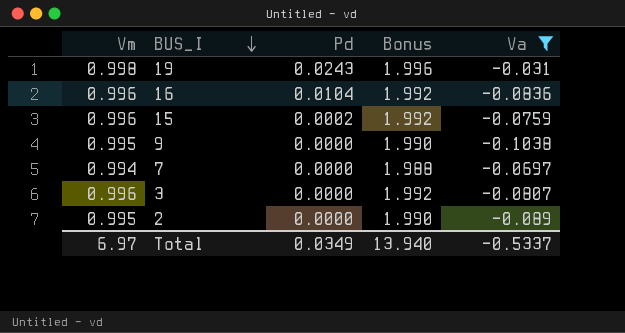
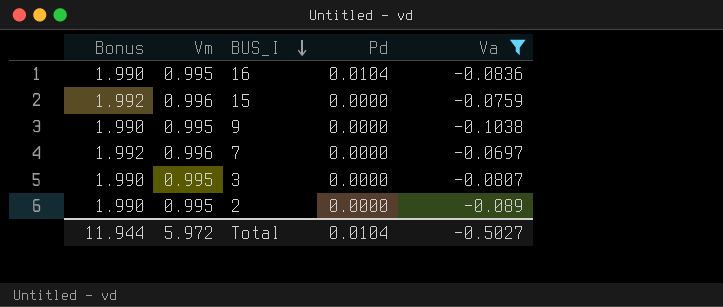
column Bonus | position: 4 -> 1
row 19: 0.998 | 0.0243 | 1.996 | -0.031 -> none
16 | Bonus: 1.992 -> 1.990
16 | Vm: 0.996 -> 0.995
15 | Pd: 0.0002 -> 0.0000
7 | Bonus: 1.988 -> 1.992
7 | Vm: 0.994 -> 0.996
3 | Bonus: 1.992 -> 1.990
3 | Vm: 0.996 -> 0.995
Total | Bonus: 13.940 -> 11.944
Total | Vm: 6.97 -> 5.972
Total | Pd: 0.0349 -> 0.0104
Total | Va: -0.5337 -> -0.5027

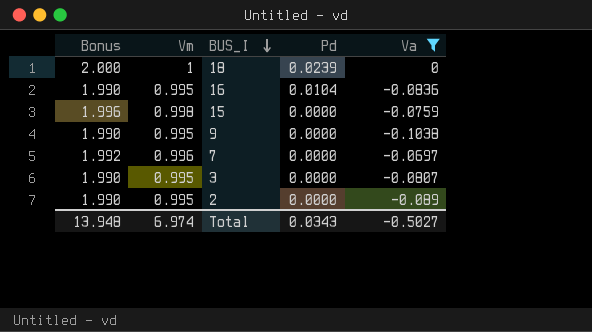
row 18: none -> 2.000 | 1 | 0.0239 | 0
15 | Bonus: 1.992 -> 1.996
15 | Vm: 0.996 -> 0.998
Total | Bonus: 11.944 -> 13.948
Total | Vm: 5.972 -> 6.974
Total | Pd: 0.0104 -> 0.0343

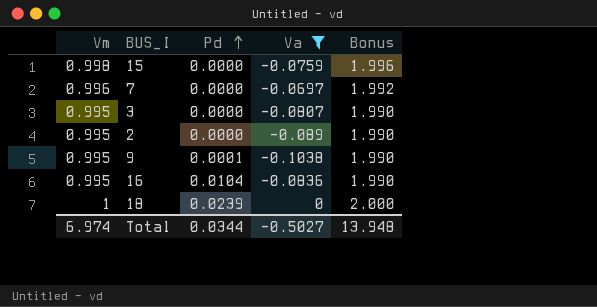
row order: BUS_I descending -> Pd ascending
column Bonus | position: 1 -> 5
9 | Pd: 0.0000 -> 0.0001
Total | Pd: 0.0343 -> 0.0344

